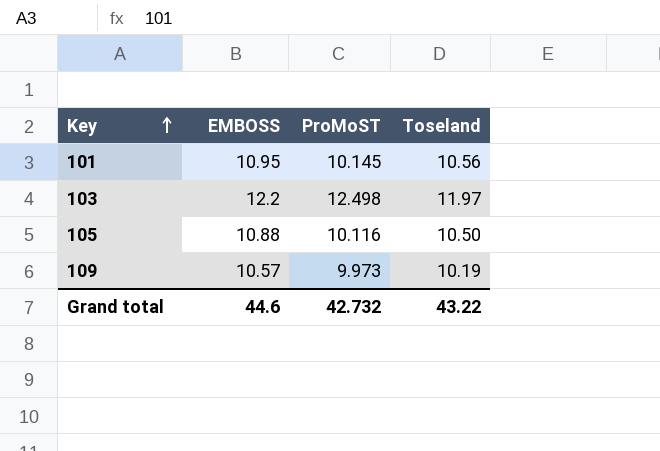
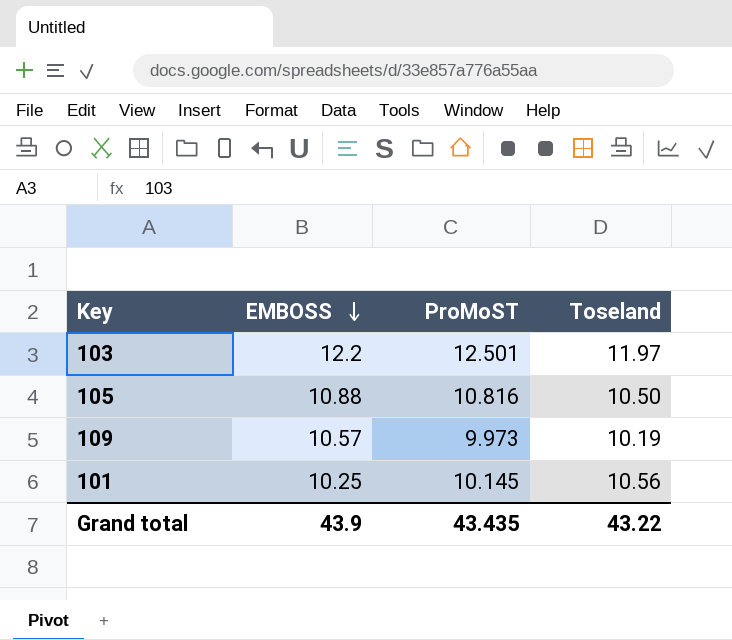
row order: Key ascending -> EMBOSS descending
103 | ProMoST: 12.498 -> 12.501
105 | ProMoST: 10.116 -> 10.816
101 | EMBOSS: 10.95 -> 10.25
Grand total | EMBOSS: 44.6 -> 43.9
Grand total | ProMoST: 42.732 -> 43.435

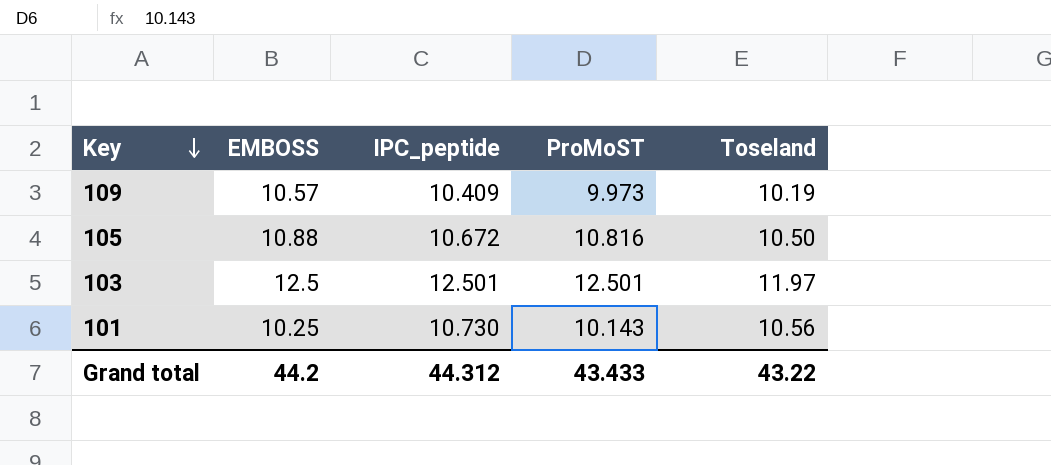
row order: EMBOSS descending -> Key descending
column IPC_peptide | position: none -> 3
103 | EMBOSS: 12.2 -> 12.5
101 | ProMoST: 10.145 -> 10.143
Grand total | EMBOSS: 43.9 -> 44.2
Grand total | ProMoST: 43.435 -> 43.433

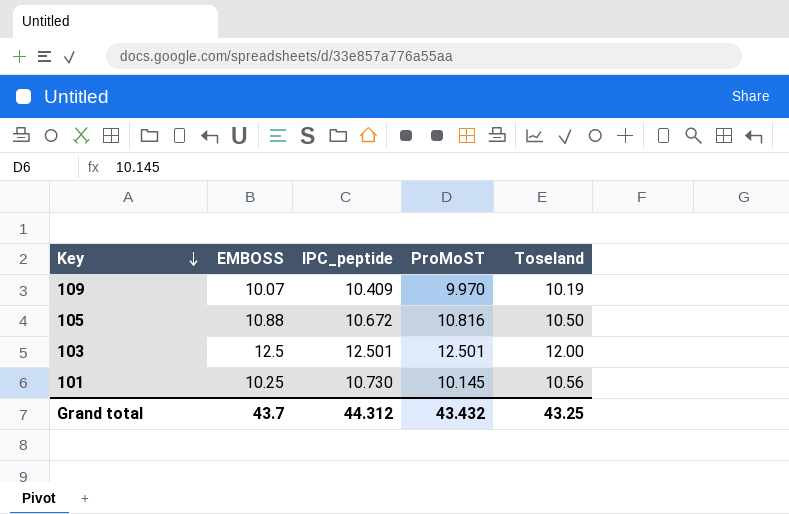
109 | EMBOSS: 10.57 -> 10.07
109 | ProMoST: 9.973 -> 9.970
103 | Toseland: 11.97 -> 12.00
101 | ProMoST: 10.143 -> 10.145
Grand total | EMBOSS: 44.2 -> 43.7
Grand total | ProMoST: 43.433 -> 43.432
Grand total | Toseland: 43.22 -> 43.25

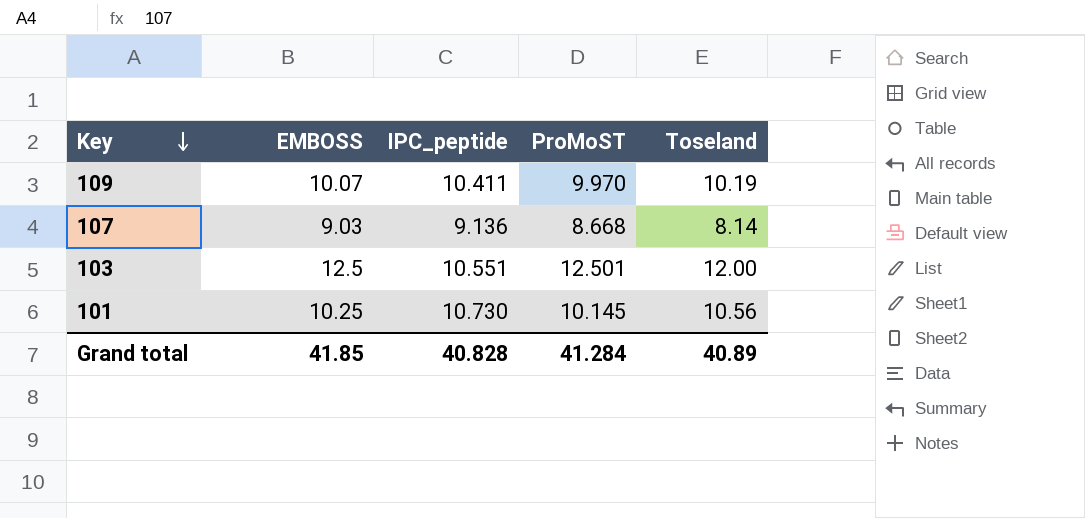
row 105: 10.88 | 10.672 | 10.816 | 10.50 -> none
109 | IPC_peptide: 10.409 -> 10.411
row 107: none -> 9.03 | 9.136 | 8.668 | 8.14
103 | IPC_peptide: 12.501 -> 10.551
Grand total | EMBOSS: 43.7 -> 41.85
Grand total | IPC_peptide: 44.312 -> 40.828
Grand total | ProMoST: 43.432 -> 41.284
Grand total | Toseland: 43.25 -> 40.89

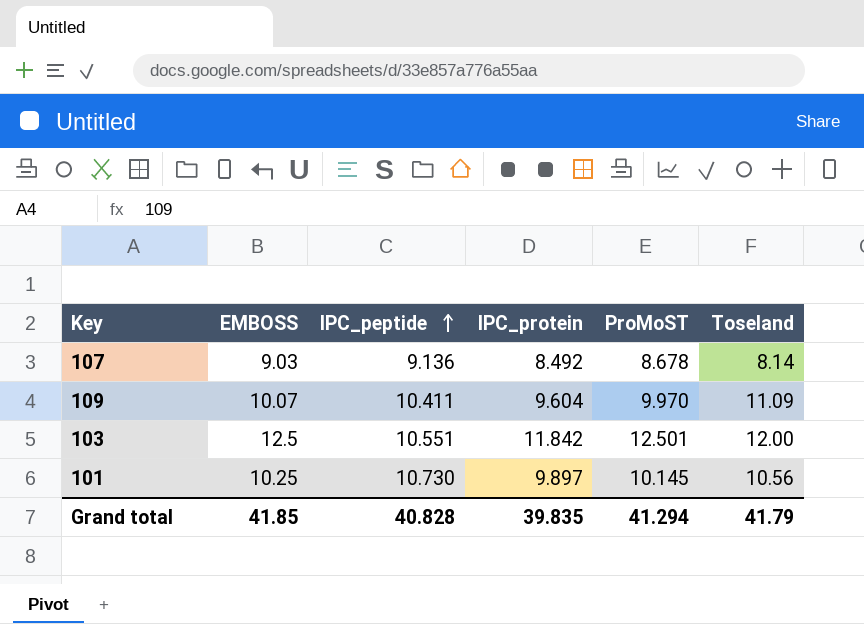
row order: Key descending -> IPC_peptide ascending
column IPC_protein | position: none -> 4
107 | ProMoST: 8.668 -> 8.678
109 | Toseland: 10.19 -> 11.09
Grand total | ProMoST: 41.284 -> 41.294
Grand total | Toseland: 40.89 -> 41.79

